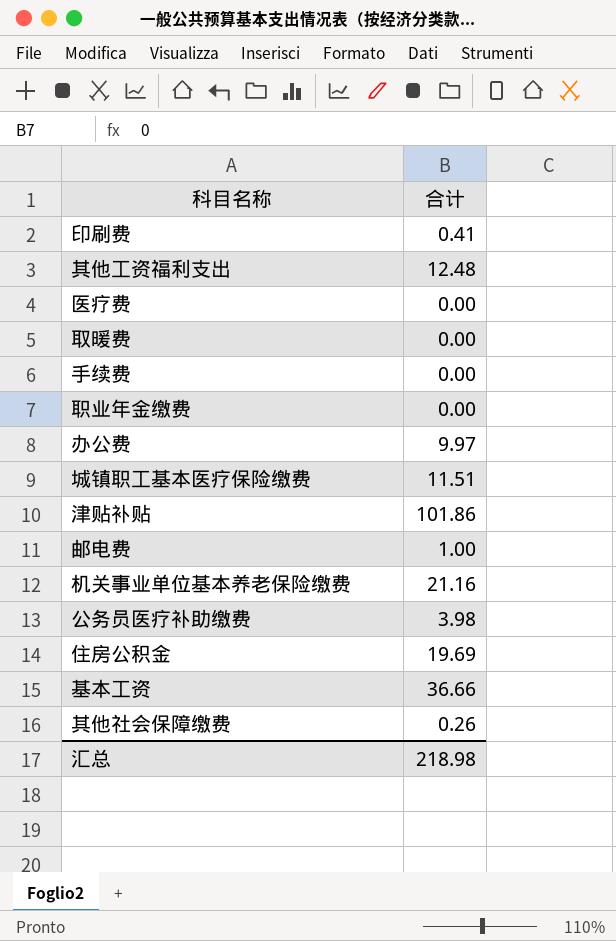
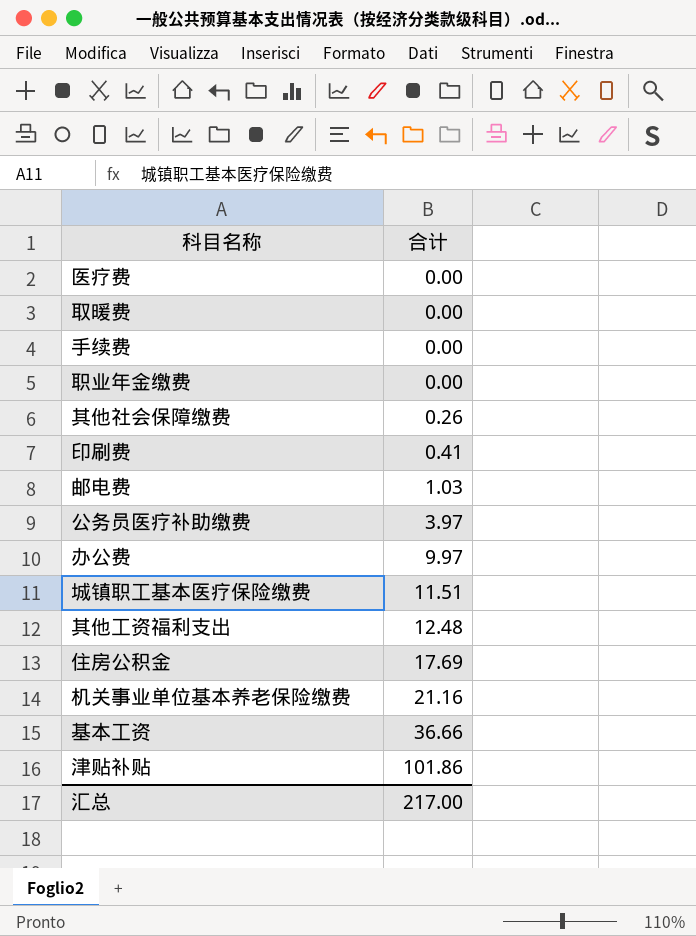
row order: none -> 合计 ascending
邮电费 | 合计: 1.00 -> 1.03
公务员医疗补助缴费 | 合计: 3.98 -> 3.97
住房公积金 | 合计: 19.69 -> 17.69
汇总 | 合计: 218.98 -> 217.00

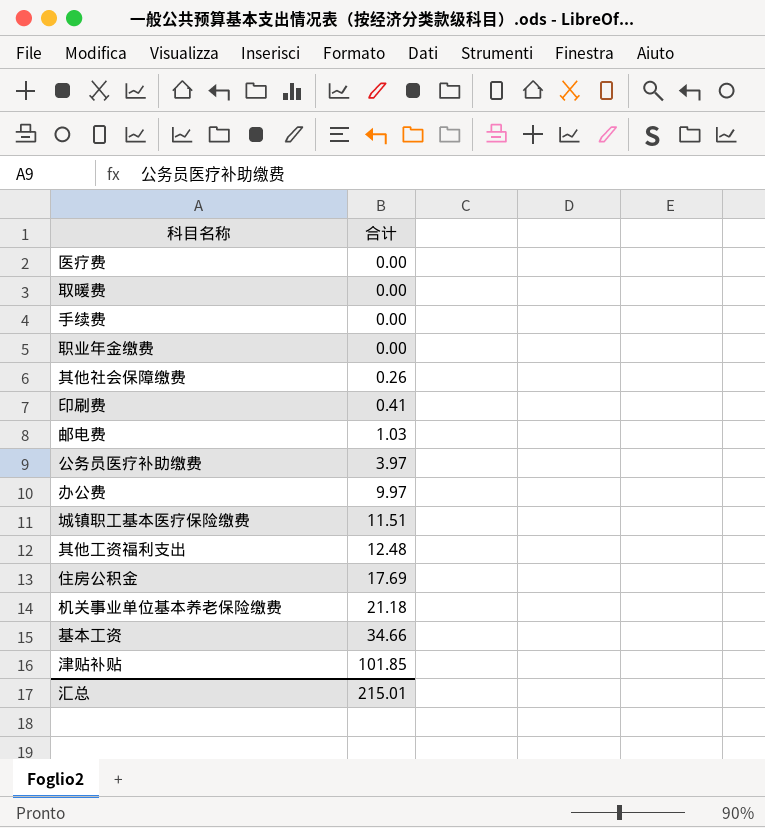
机关事业单位基本养老保险缴费 | 合计: 21.16 -> 21.18
基本工资 | 合计: 36.66 -> 34.66
津贴补贴 | 合计: 101.86 -> 101.85
汇总 | 合计: 217.00 -> 215.01

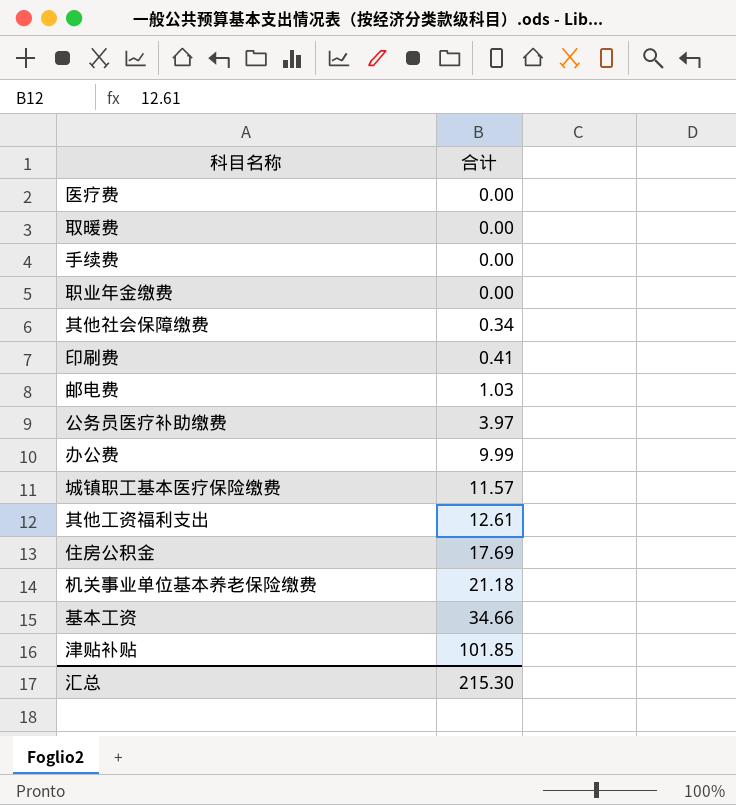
其他社会保障缴费 | 合计: 0.26 -> 0.34
办公费 | 合计: 9.97 -> 9.99
城镇职工基本医疗保险缴费 | 合计: 11.51 -> 11.57
其他工资福利支出 | 合计: 12.48 -> 12.61
汇总 | 合计: 215.01 -> 215.30

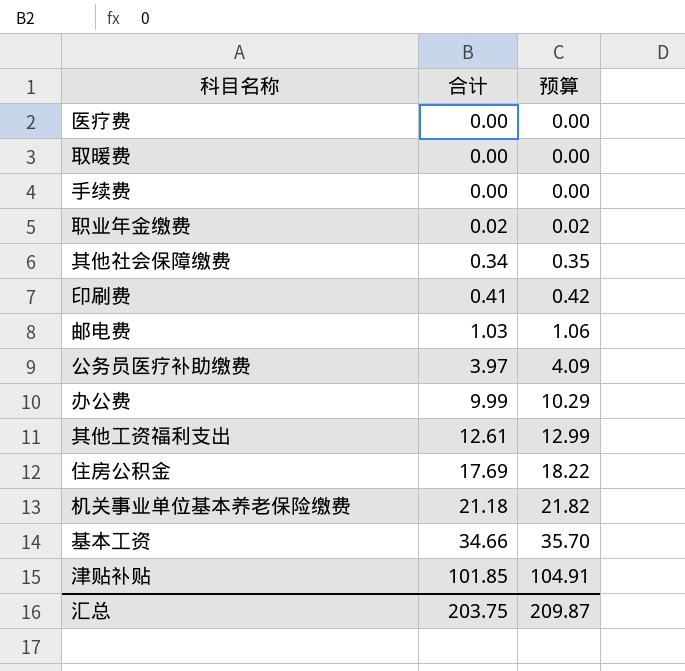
column 预算 | formula: none -> [合计] * 1.03
row 城镇职工基本医疗保险缴费: 11.57 -> none
职业年金缴费 | 合计: 0.00 -> 0.02
汇总 | 合计: 215.30 -> 203.75

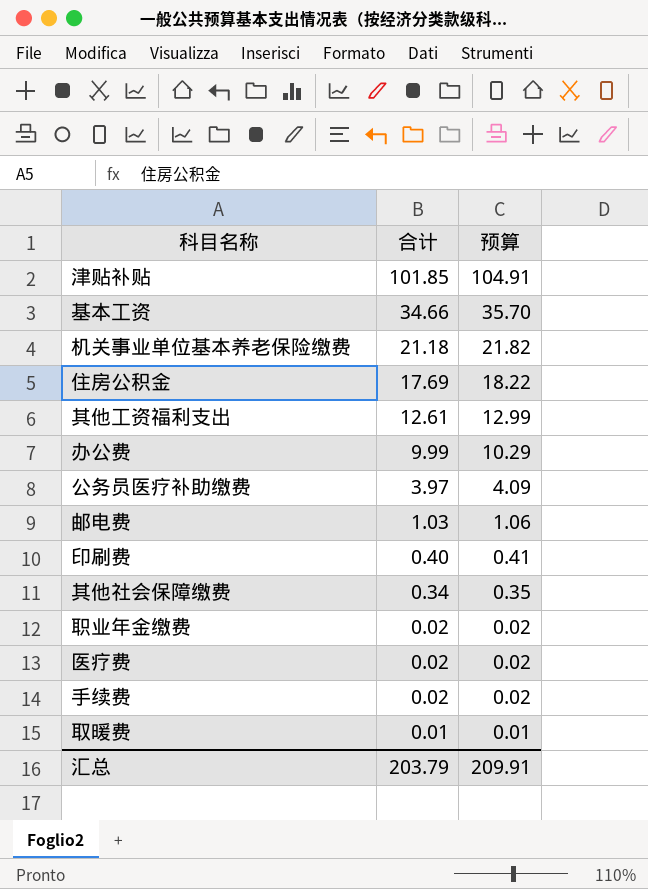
row order: 合计 ascending -> 合计 descending
印刷费 | 合计: 0.41 -> 0.40
印刷费 | 预算: 0.42 -> 0.41
医疗费 | 合计: 0.00 -> 0.02
医疗费 | 预算: 0.00 -> 0.02
手续费 | 合计: 0.00 -> 0.02
手续费 | 预算: 0.00 -> 0.02
取暖费 | 合计: 0.00 -> 0.01
取暖费 | 预算: 0.00 -> 0.01
汇总 | 合计: 203.75 -> 203.79
汇总 | 预算: 209.87 -> 209.91

